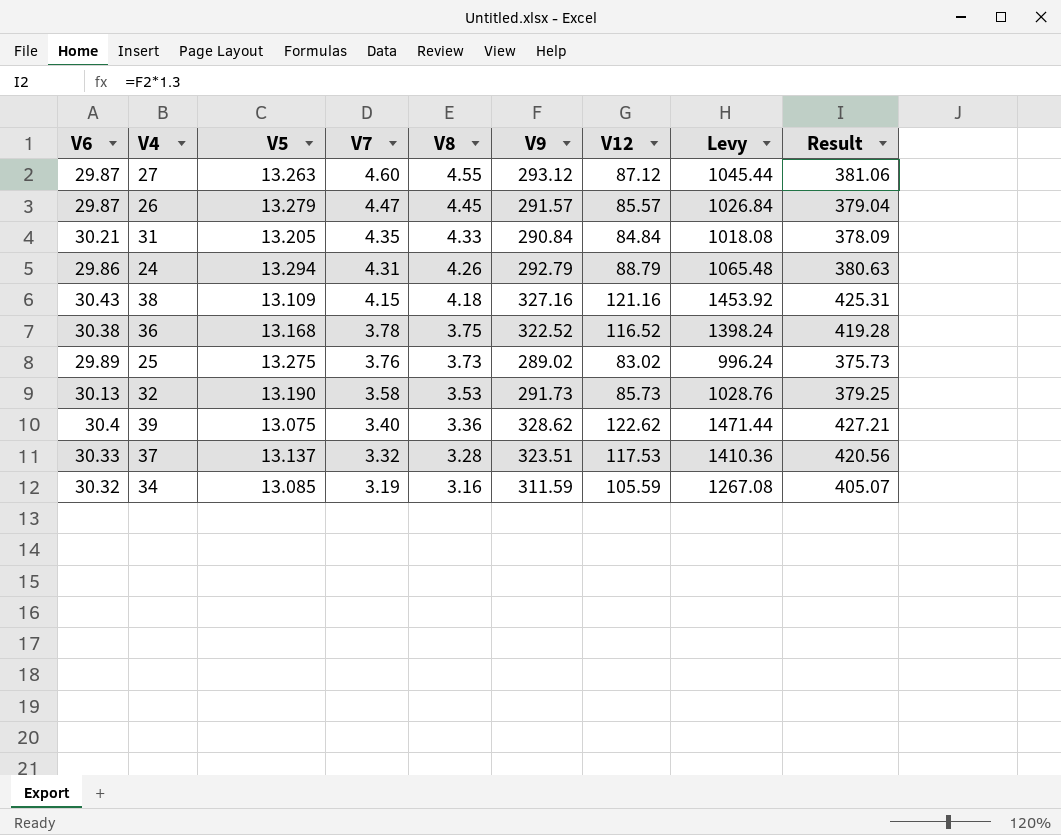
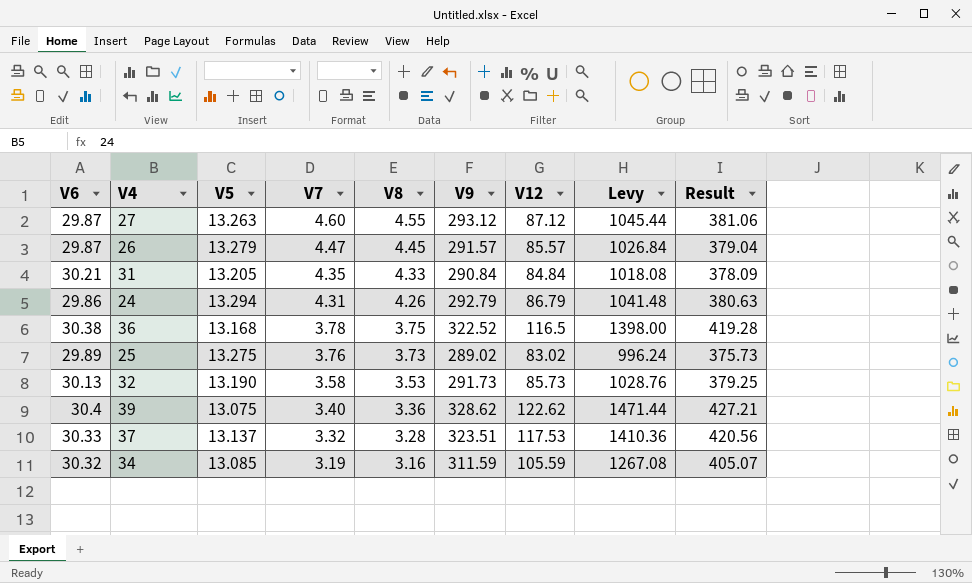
row 38: 30.43 | 13.109 | 4.15 | 4.18 | 327.16 | 121.16 | 1453.92 | 425.31 -> none
24 | V12: 88.79 -> 86.79
24 | Levy: 1065.48 -> 1041.48
36 | V12: 116.52 -> 116.5
36 | Levy: 1398.24 -> 1398.00

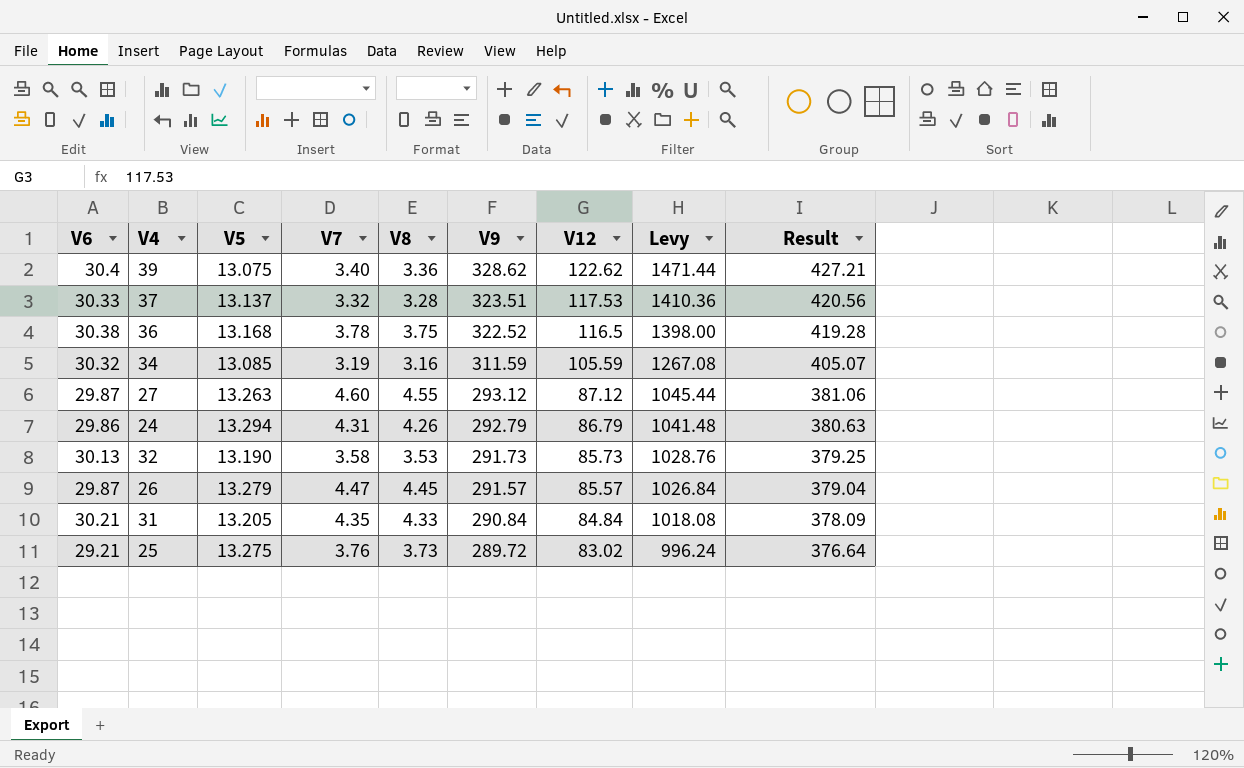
row order: V7 descending -> V9 descending
25 | V6: 29.89 -> 29.21
25 | V9: 289.02 -> 289.72
25 | Result: 375.73 -> 376.64

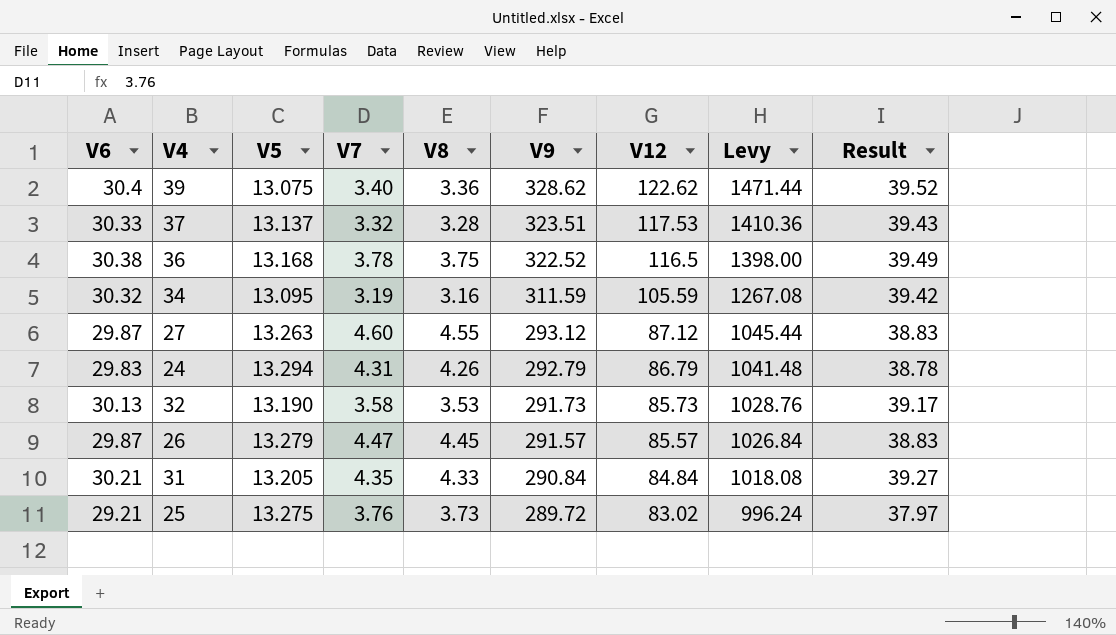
column Result | formula: [V9] * 1.3 -> [V6] * 1.3
34 | V5: 13.085 -> 13.095
24 | V6: 29.86 -> 29.83

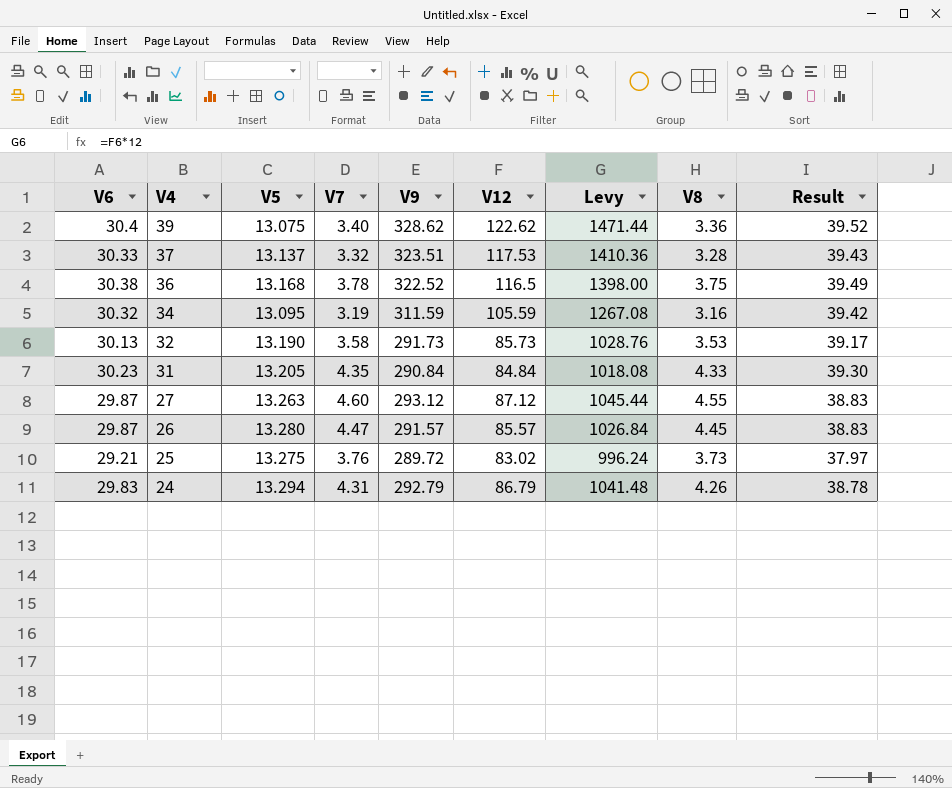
row order: V9 descending -> V4 descending
column V8 | position: 5 -> 8
31 | V6: 30.21 -> 30.23
31 | Result: 39.27 -> 39.30
26 | V5: 13.279 -> 13.280

